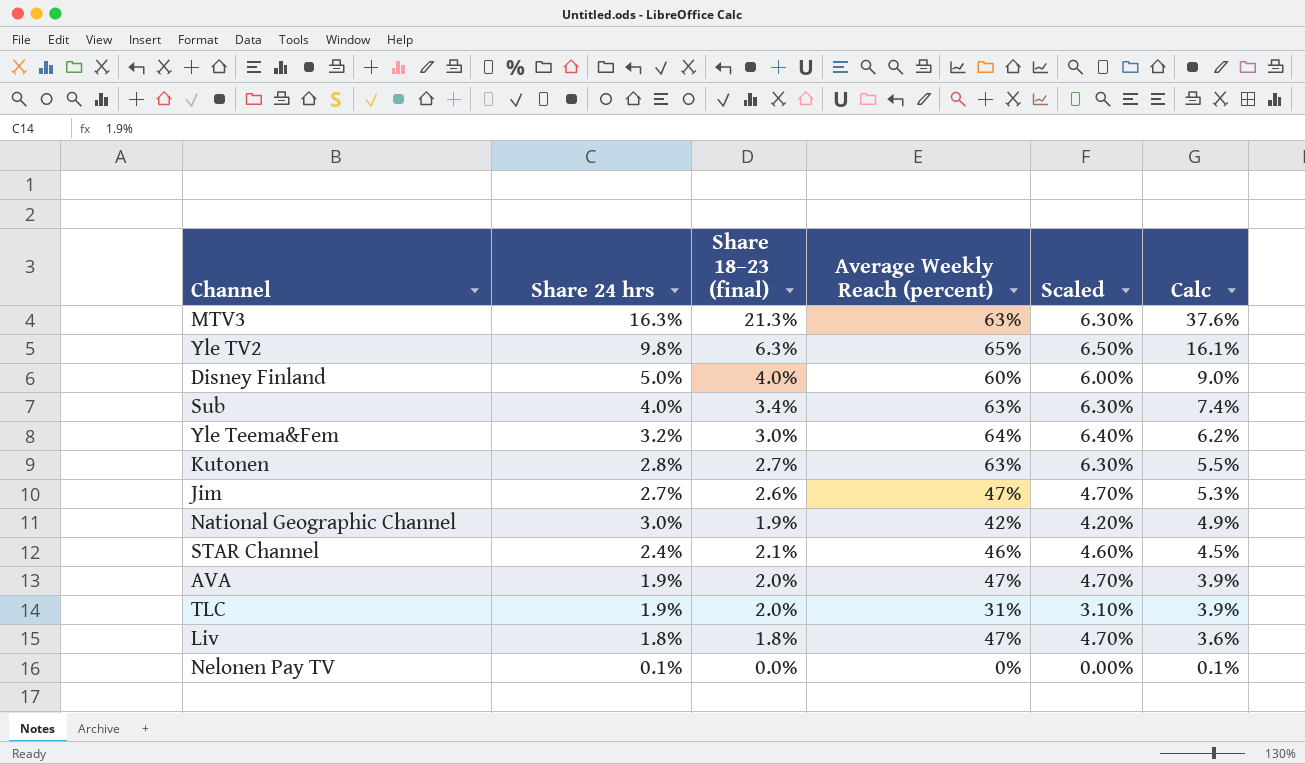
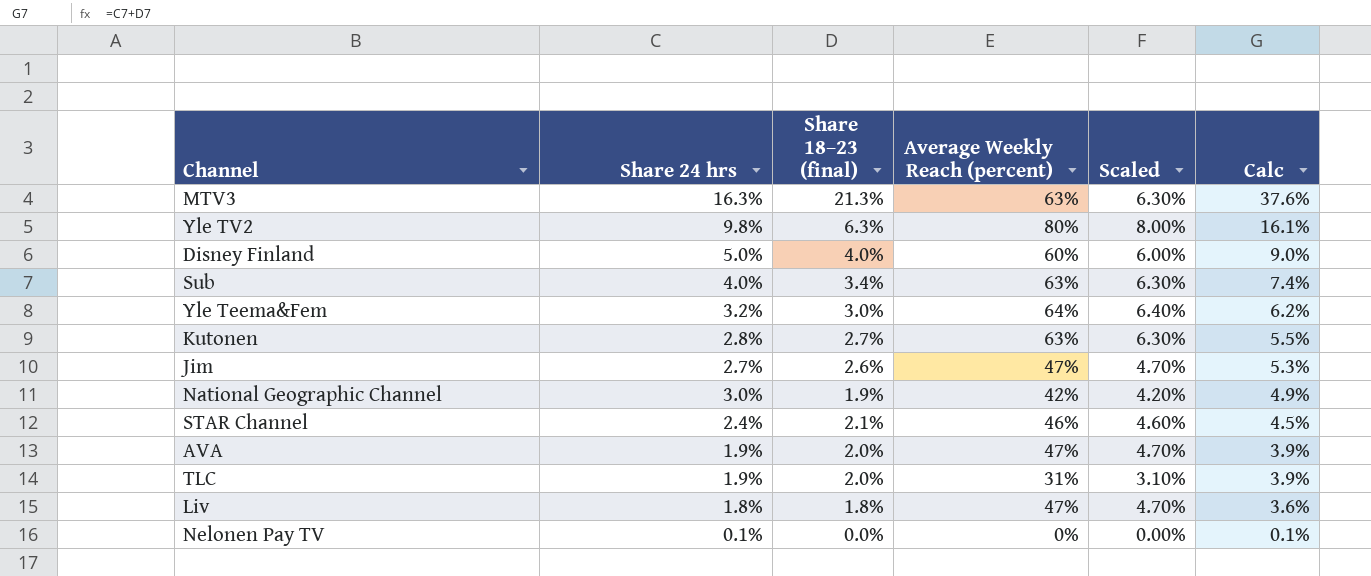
Yle TV2 | Average Weekly Reach (percent): 65% -> 80%
Yle TV2 | Scaled: 6.50% -> 8.00%

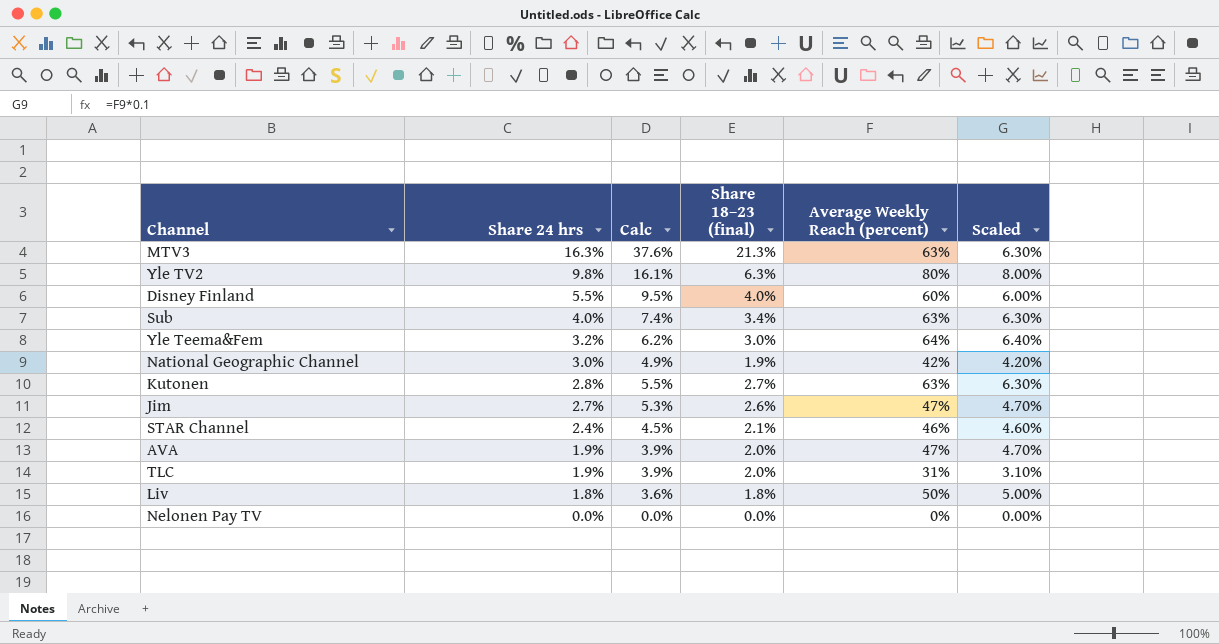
row order: Calc descending -> Share 24 hrs descending
column Calc | position: 6 -> 3
Disney Finland | Share 24 hrs: 5.0% -> 5.5%
Disney Finland | Calc: 9.0% -> 9.5%
Liv | Average Weekly Reach (percent): 47% -> 50%
Liv | Scaled: 4.70% -> 5.00%
Nelonen Pay TV | Share 24 hrs: 0.1% -> 0.0%
Nelonen Pay TV | Calc: 0.1% -> 0.0%

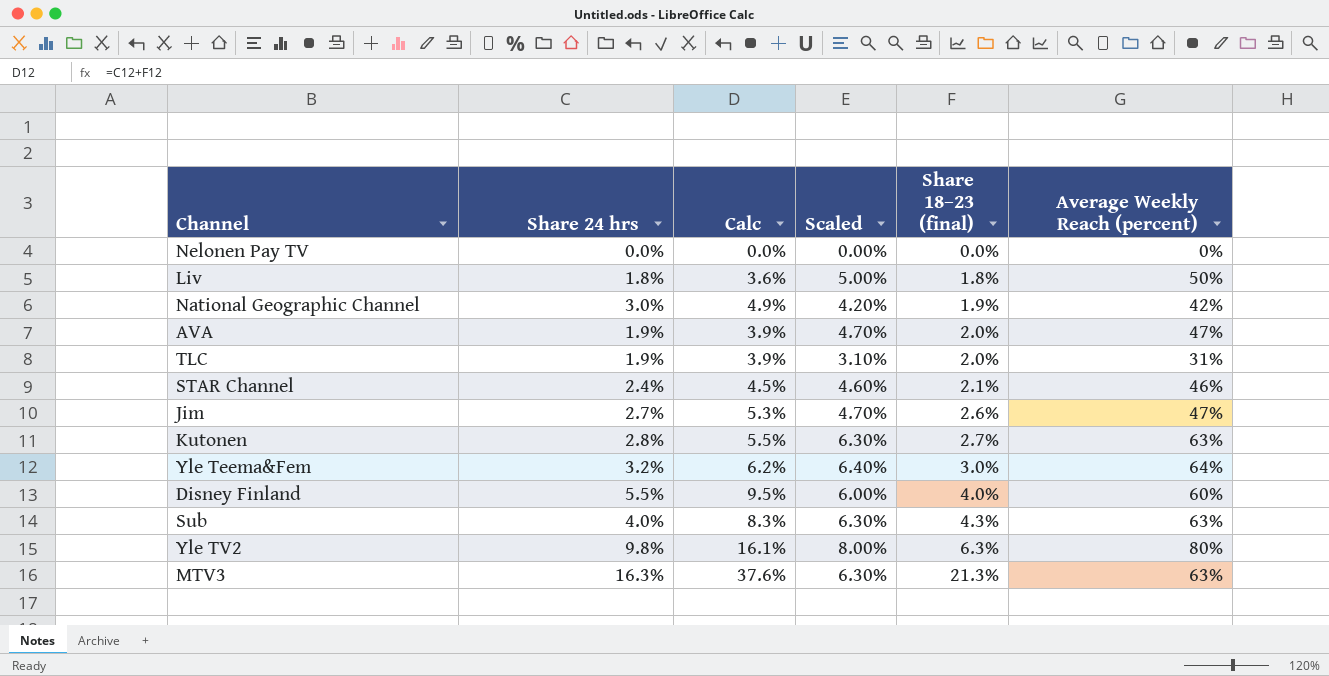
row order: Share 24 hrs descending -> Share 18–23 (final) ascending
column Scaled | position: 6 -> 4
Sub | Calc: 7.4% -> 8.3%
Sub | Share 18–23 (final): 3.4% -> 4.3%

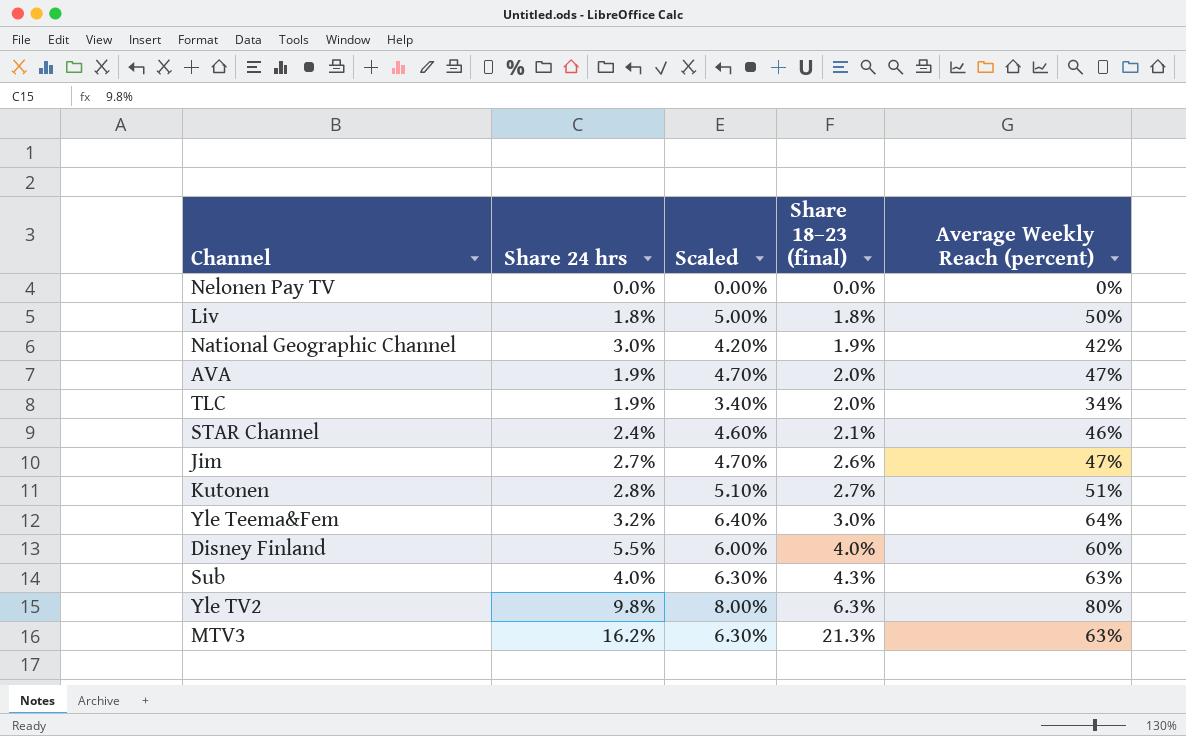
column Calc | formula: [Share 24 hrs] + [Share 18–23 (final)] -> none
TLC | Scaled: 3.10% -> 3.40%
TLC | Average Weekly Reach (percent): 31% -> 34%
Kutonen | Scaled: 6.30% -> 5.10%
Kutonen | Average Weekly Reach (percent): 63% -> 51%
MTV3 | Share 24 hrs: 16.3% -> 16.2%

